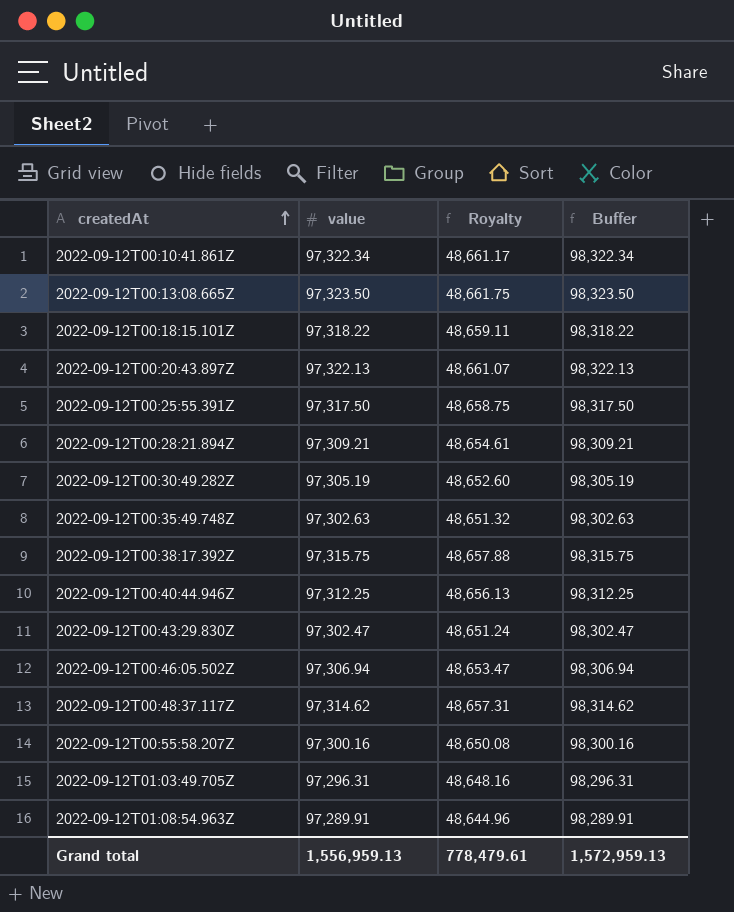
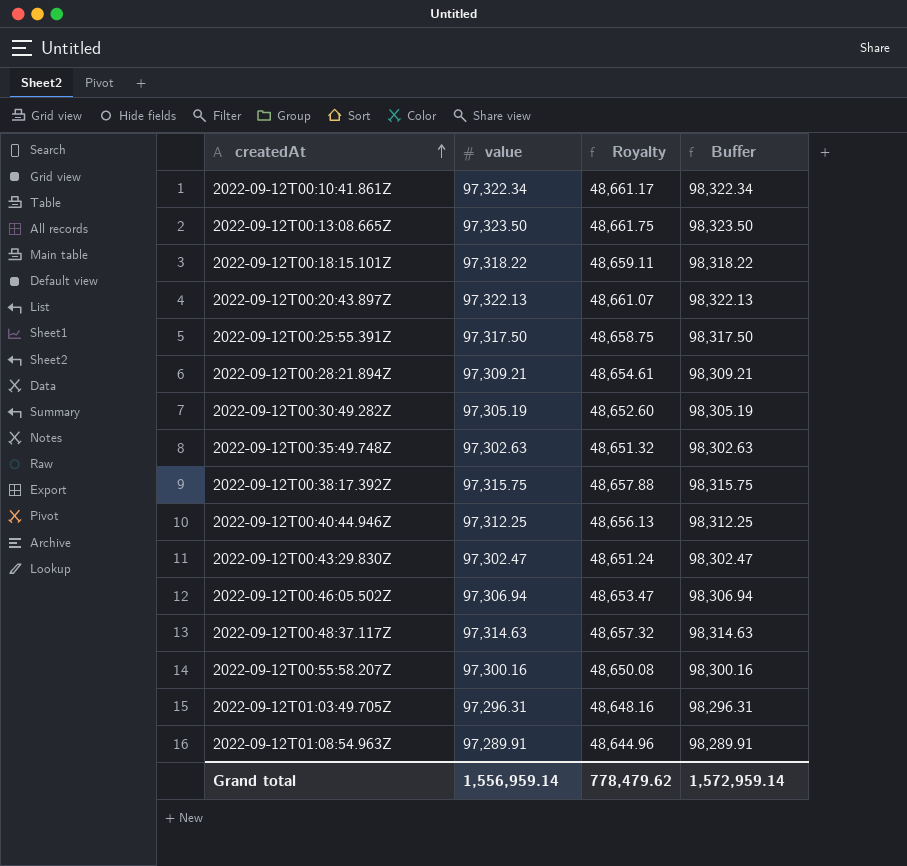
2022-09-12T00:48:37.117Z | value: 97,314.62 -> 97,314.63
2022-09-12T00:48:37.117Z | Royalty: 48,657.31 -> 48,657.32
2022-09-12T00:48:37.117Z | Buffer: 98,314.62 -> 98,314.63
Grand total | value: 1,556,959.13 -> 1,556,959.14
Grand total | Royalty: 778,479.61 -> 778,479.62
Grand total | Buffer: 1,572,959.13 -> 1,572,959.14

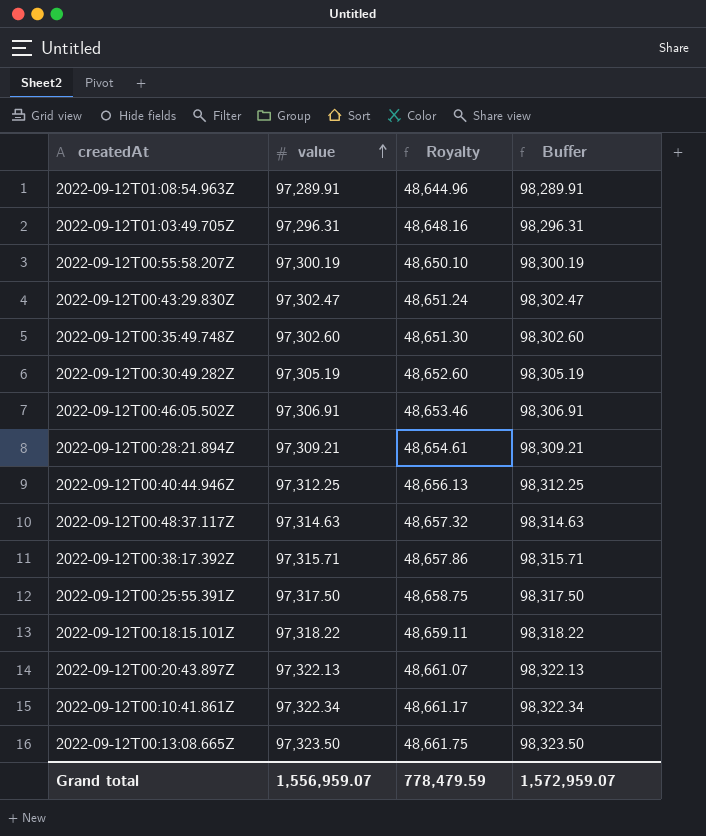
row order: createdAt ascending -> value ascending
2022-09-12T00:55:58.207Z | value: 97,300.16 -> 97,300.19
2022-09-12T00:55:58.207Z | Royalty: 48,650.08 -> 48,650.10
2022-09-12T00:55:58.207Z | Buffer: 98,300.16 -> 98,300.19
2022-09-12T00:35:49.748Z | value: 97,302.63 -> 97,302.60
2022-09-12T00:35:49.748Z | Royalty: 48,651.32 -> 48,651.30
2022-09-12T00:35:49.748Z | Buffer: 98,302.63 -> 98,302.60
2022-09-12T00:46:05.502Z | value: 97,306.94 -> 97,306.91
2022-09-12T00:46:05.502Z | Royalty: 48,653.47 -> 48,653.46
2022-09-12T00:46:05.502Z | Buffer: 98,306.94 -> 98,306.91
2022-09-12T00:38:17.392Z | value: 97,315.75 -> 97,315.71
2022-09-12T00:38:17.392Z | Royalty: 48,657.88 -> 48,657.86
2022-09-12T00:38:17.392Z | Buffer: 98,315.75 -> 98,315.71
Grand total | value: 1,556,959.14 -> 1,556,959.07
Grand total | Royalty: 778,479.62 -> 778,479.59
Grand total | Buffer: 1,572,959.14 -> 1,572,959.07

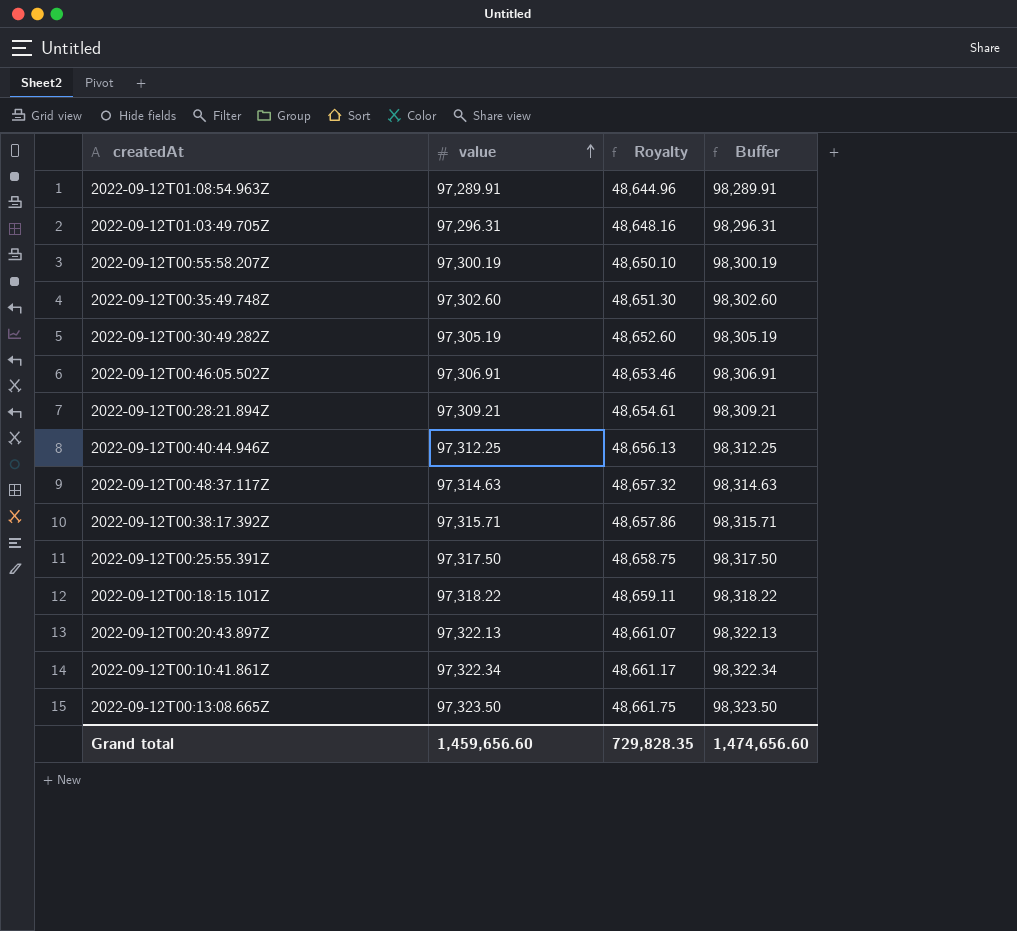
row 2022-09-12T00:43:29.830Z: 97,302.47 | 48,651.24 | 98,302.47 -> none
Grand total | value: 1,556,959.07 -> 1,459,656.60
Grand total | Royalty: 778,479.59 -> 729,828.35
Grand total | Buffer: 1,572,959.07 -> 1,474,656.60

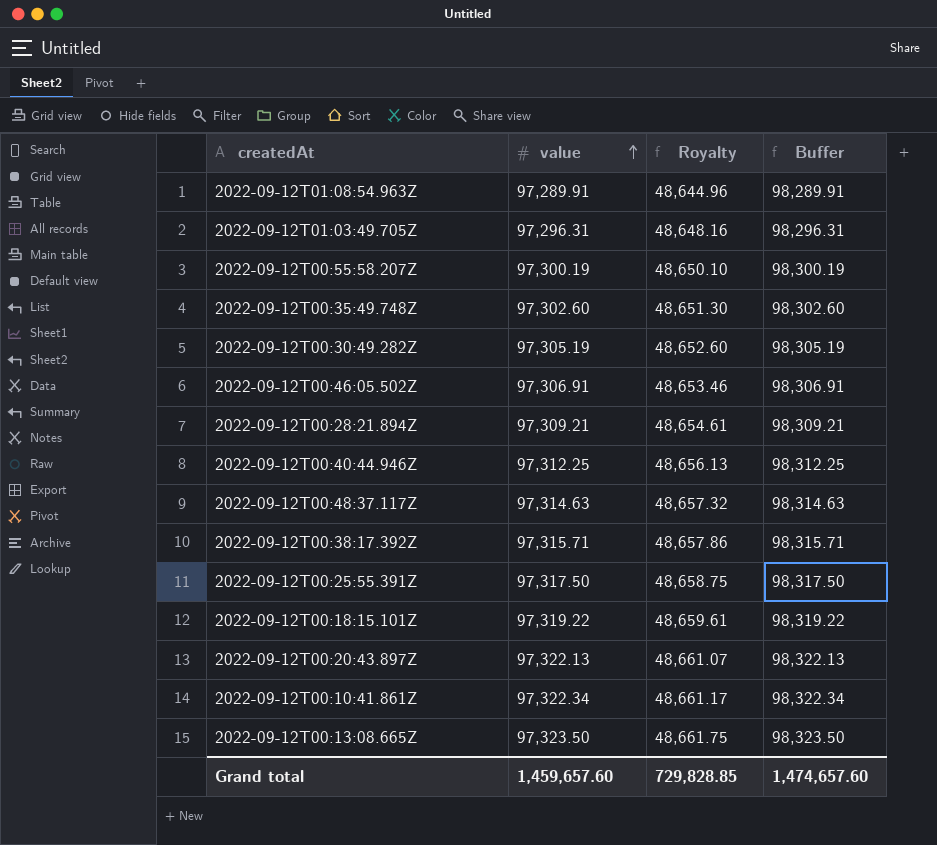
2022-09-12T00:18:15.101Z | value: 97,318.22 -> 97,319.22
2022-09-12T00:18:15.101Z | Royalty: 48,659.11 -> 48,659.61
2022-09-12T00:18:15.101Z | Buffer: 98,318.22 -> 98,319.22
Grand total | value: 1,459,656.60 -> 1,459,657.60
Grand total | Royalty: 729,828.35 -> 729,828.85
Grand total | Buffer: 1,474,656.60 -> 1,474,657.60

